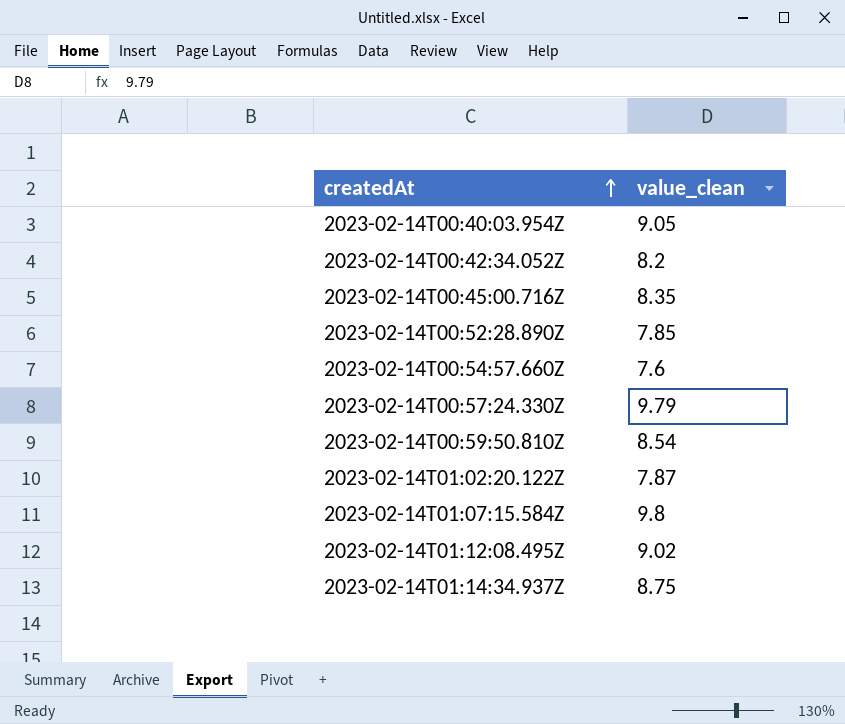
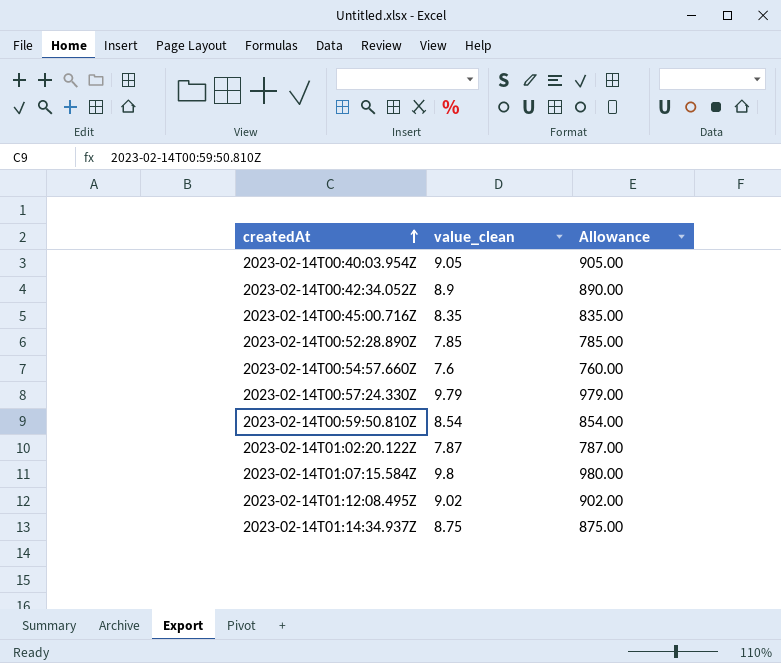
column Allowance | formula: none -> [value_clean] * 100
2023-02-14T00:42:34.052Z | value_clean: 8.2 -> 8.9

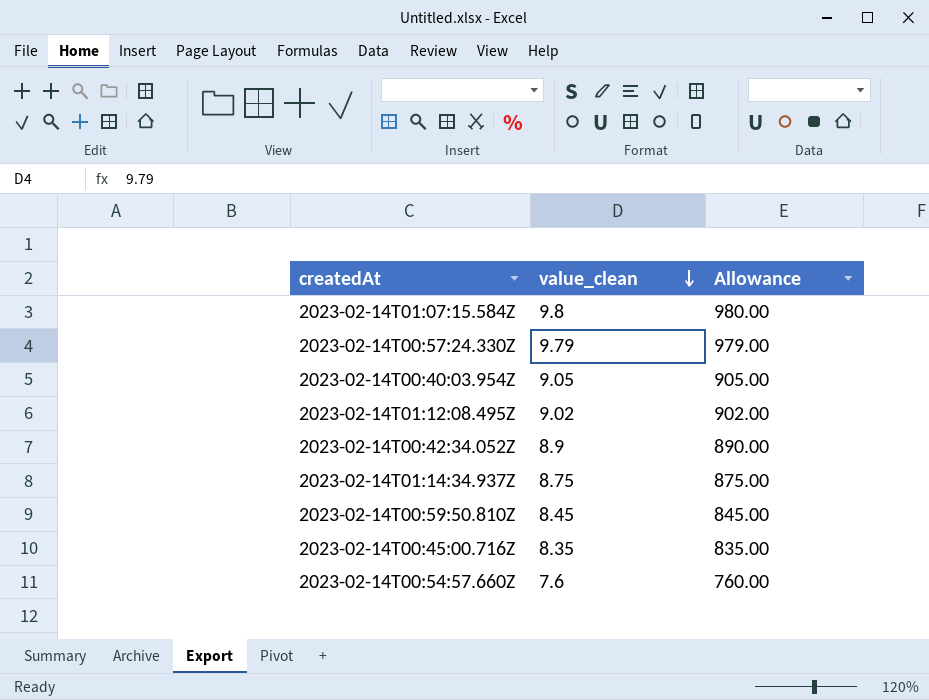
row order: createdAt ascending -> value_clean descending
row 2023-02-14T00:52:28.890Z: 7.85 | 785.00 -> none
row 2023-02-14T01:02:20.122Z: 7.87 | 787.00 -> none
2023-02-14T00:59:50.810Z | value_clean: 8.54 -> 8.45
2023-02-14T00:59:50.810Z | Allowance: 854.00 -> 845.00

